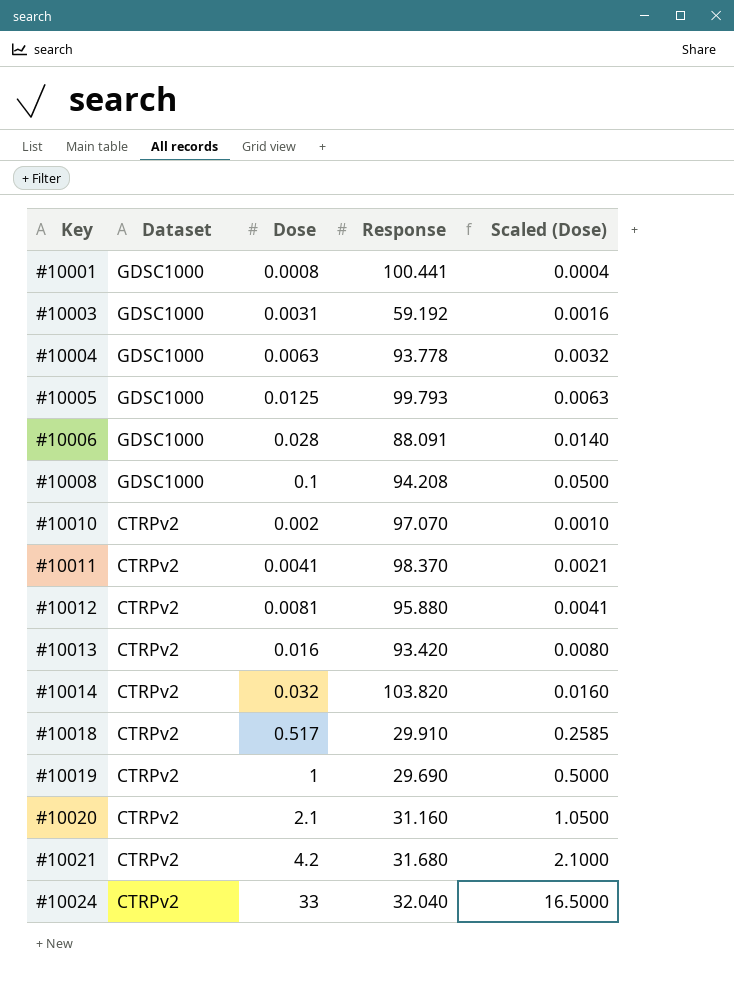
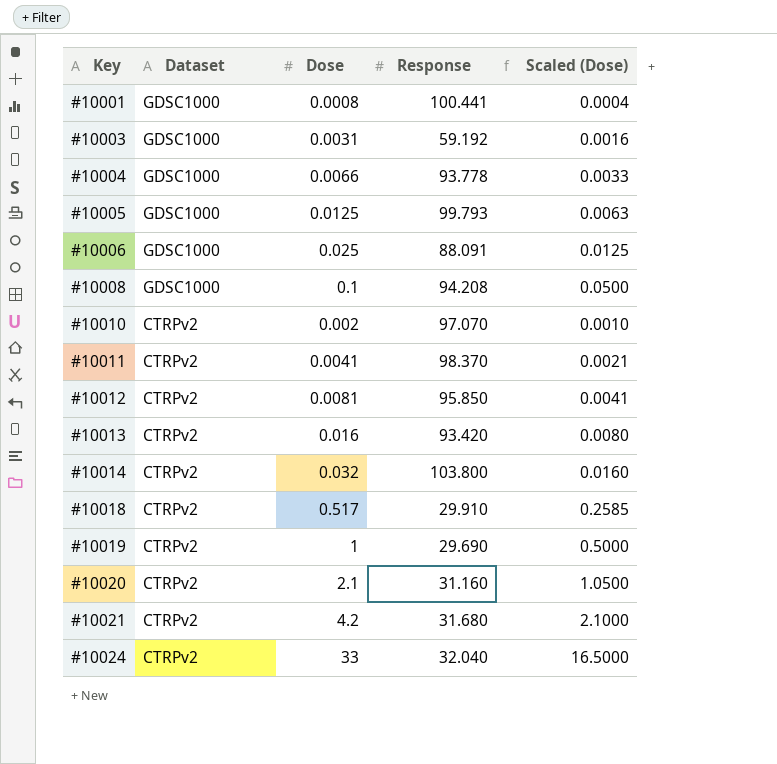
#10004 | Dose: 0.0063 -> 0.0066
#10004 | Scaled (Dose): 0.0032 -> 0.0033
#10006 | Dose: 0.028 -> 0.025
#10006 | Scaled (Dose): 0.0140 -> 0.0125
#10012 | Response: 95.880 -> 95.850
#10014 | Response: 103.820 -> 103.800

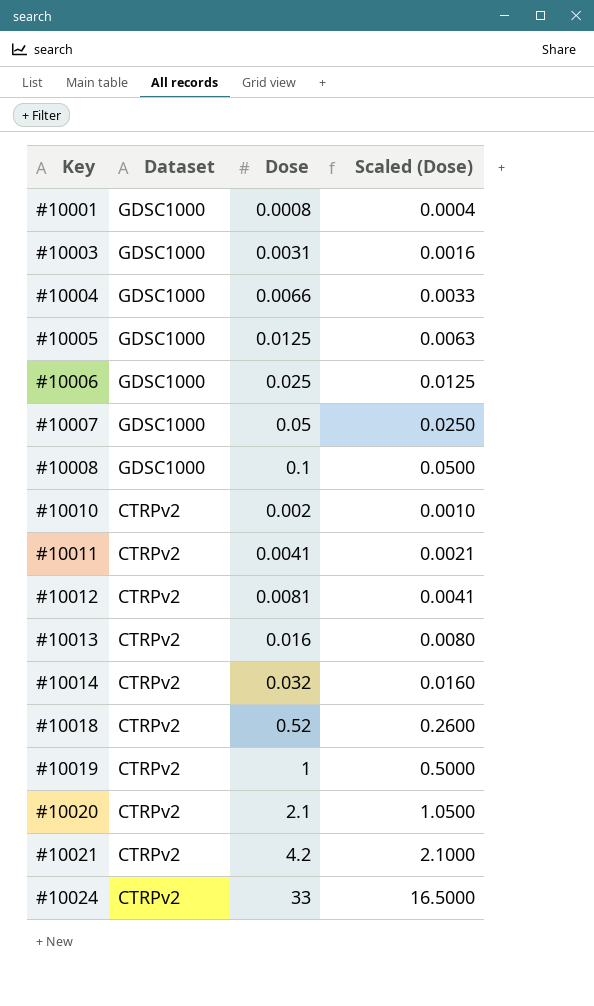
column Response | position: 4 -> none
row #10007: none -> GDSC1000 | 0.05 | 0.0250
#10018 | Dose: 0.517 -> 0.52
#10018 | Scaled (Dose): 0.2585 -> 0.2600

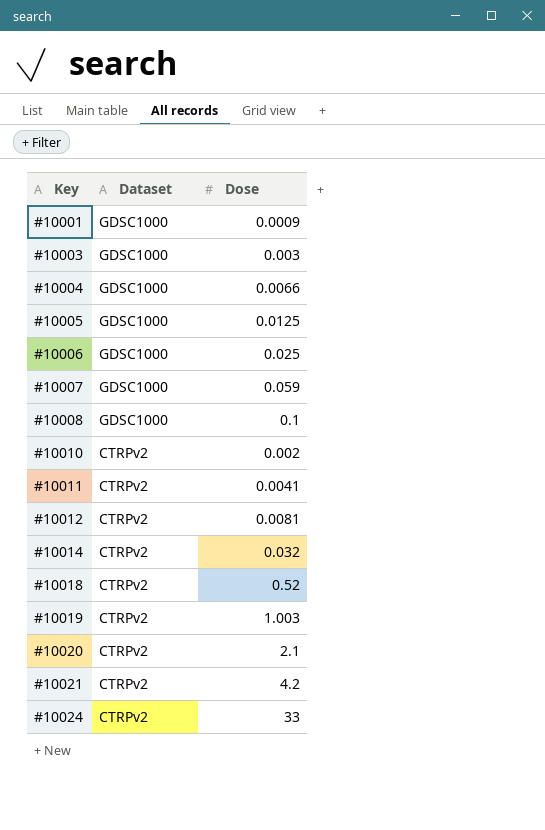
column Scaled (Dose) | formula: [Dose] * 0.5 -> none
row #10013: CTRPv2 | 0.016 | 0.0080 -> none
#10001 | Dose: 0.0008 -> 0.0009
#10003 | Dose: 0.0031 -> 0.003
#10007 | Dose: 0.05 -> 0.059
#10019 | Dose: 1 -> 1.003

